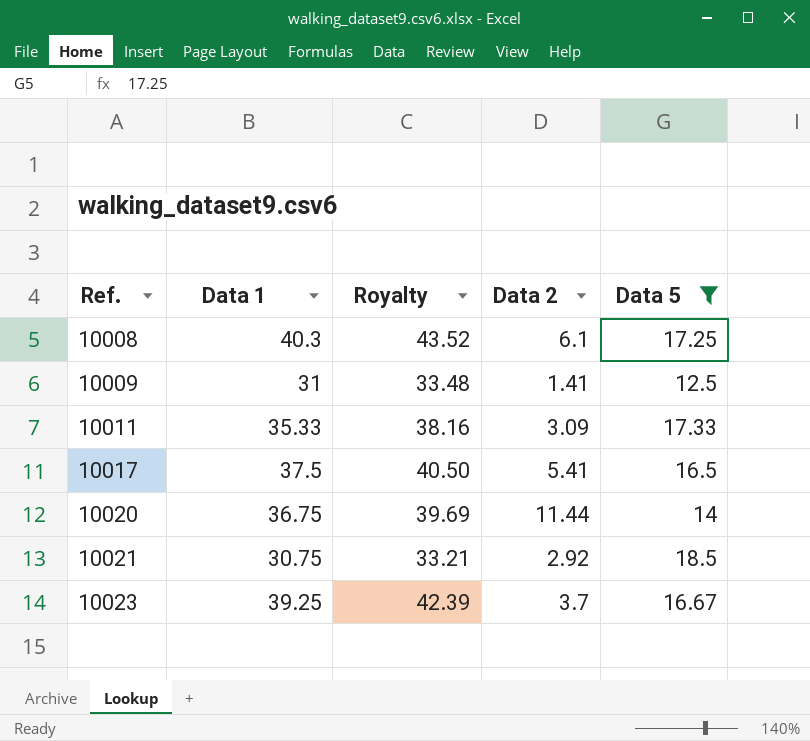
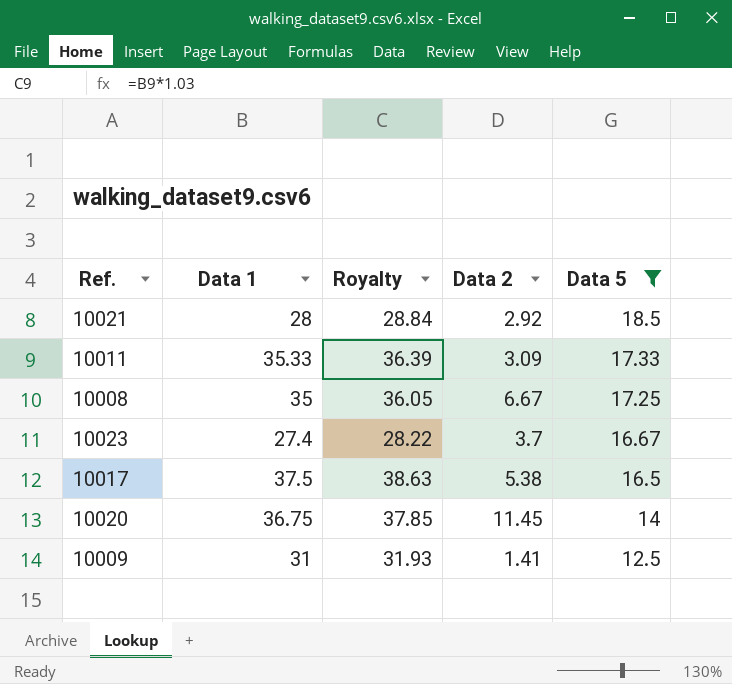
row order: Ref. ascending -> Data 5 descending
column Royalty | formula: [Data 1] * 1.08 -> [Data 1] * 1.03
10021 | Data 1: 30.75 -> 28
10008 | Data 1: 40.3 -> 35
10008 | Data 2: 6.1 -> 6.67
10023 | Data 1: 39.25 -> 27.4
10017 | Data 2: 5.41 -> 5.38
10020 | Data 2: 11.44 -> 11.45

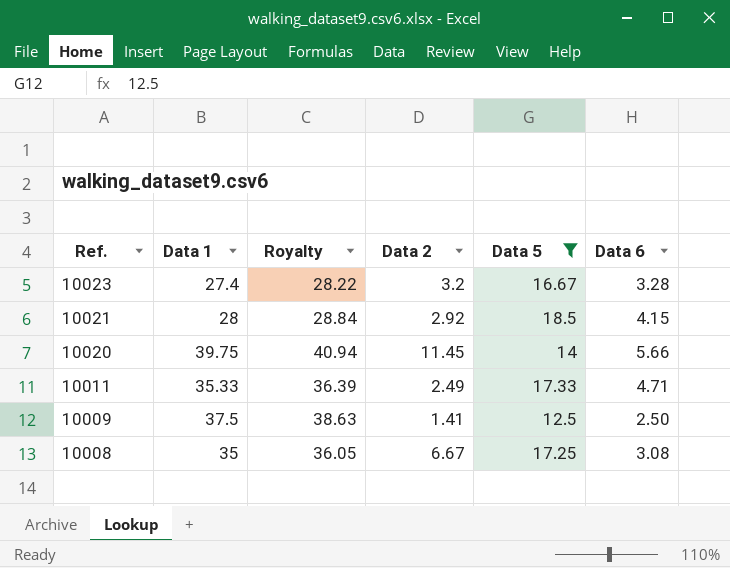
row order: Data 5 descending -> Ref. descending
column Data 6 | position: none -> 6
row 10017: 37.5 | 38.63 | 5.38 | 16.5 -> none
10023 | Data 2: 3.7 -> 3.2
10020 | Data 1: 36.75 -> 39.75
10020 | Royalty: 37.85 -> 40.94
10011 | Data 2: 3.09 -> 2.49
10009 | Data 1: 31 -> 37.5
10009 | Royalty: 31.93 -> 38.63

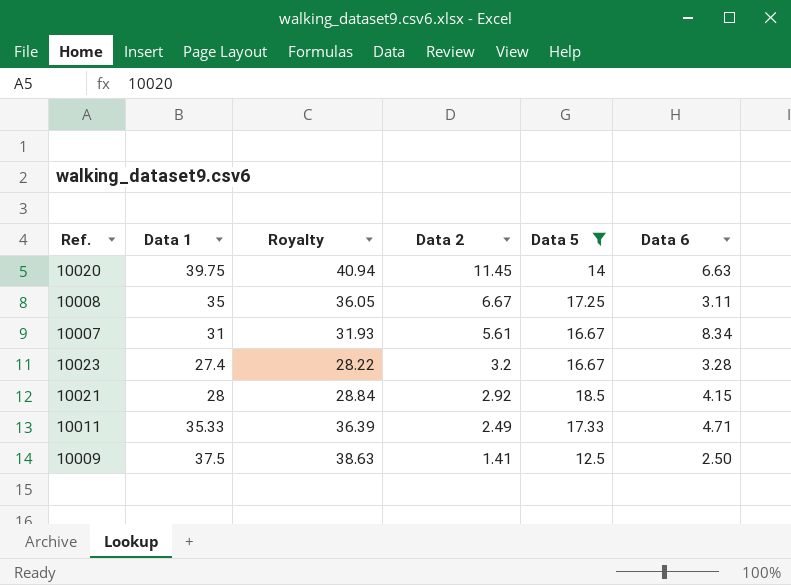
row order: Ref. descending -> Data 2 descending
10020 | Data 6: 5.66 -> 6.63
10008 | Data 6: 3.08 -> 3.11
row 10007: none -> 31 | 31.93 | 5.61 | 16.67 | 8.34

